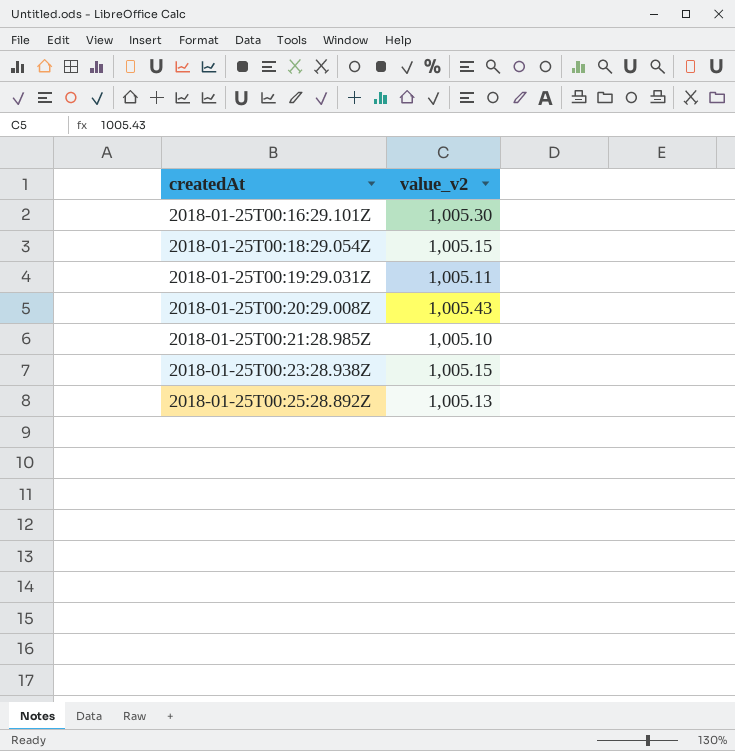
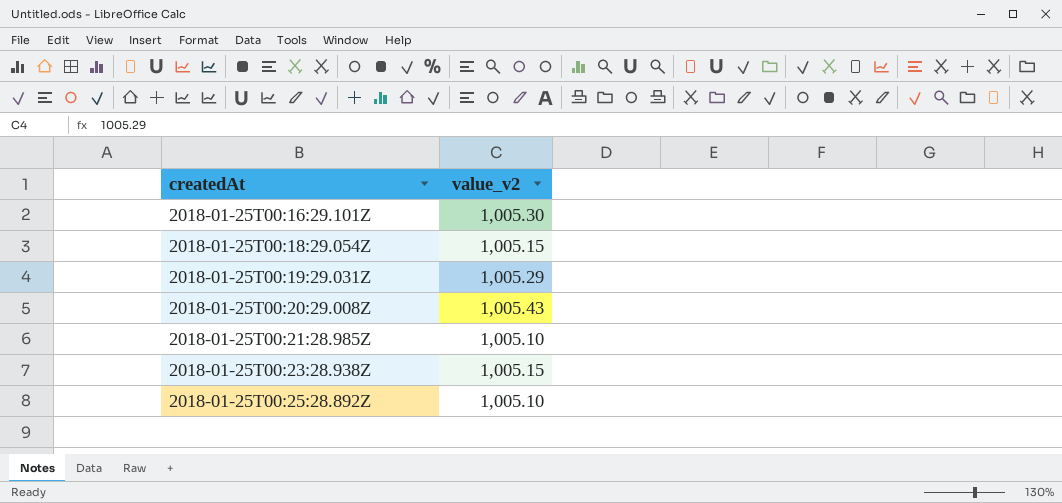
2018-01-25T00:19:29.031Z | value_v2: 1,005.11 -> 1,005.29
2018-01-25T00:25:28.892Z | value_v2: 1,005.13 -> 1,005.10

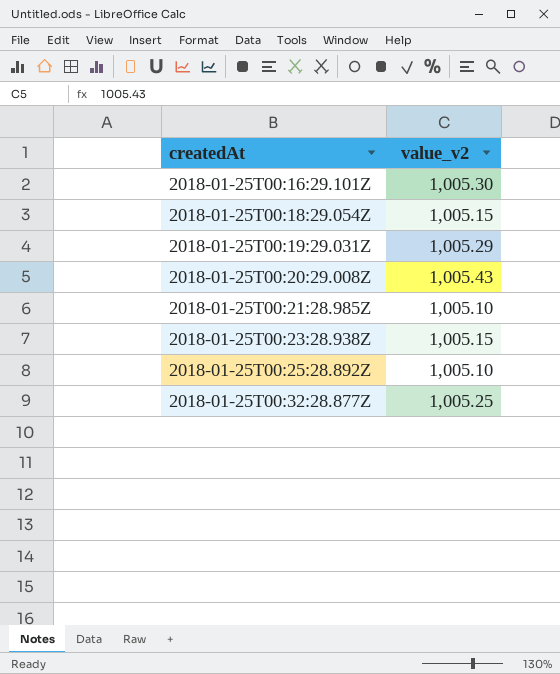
row 2018-01-25T00:32:28.877Z: none -> 1,005.25

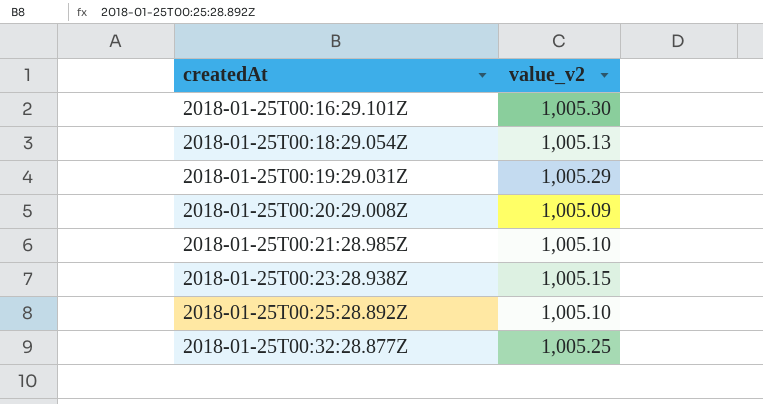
2018-01-25T00:18:29.054Z | value_v2: 1,005.15 -> 1,005.13
2018-01-25T00:20:29.008Z | value_v2: 1,005.43 -> 1,005.09

